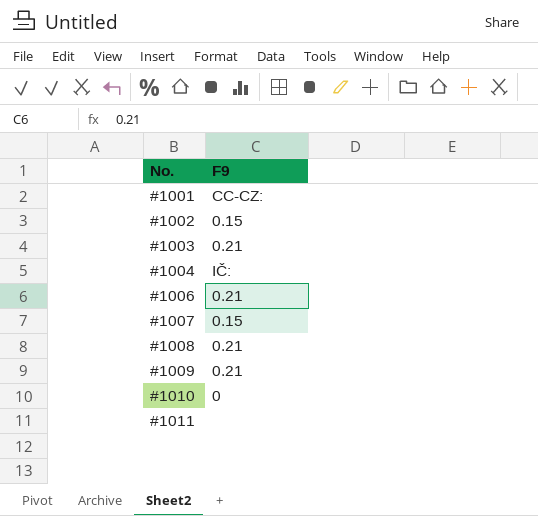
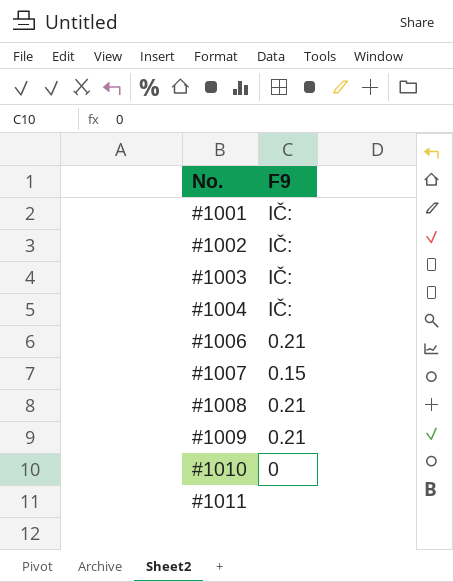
#1001 | F9: CC-CZ: -> IČ:
#1002 | F9: 0.15 -> IČ:
#1003 | F9: 0.21 -> IČ:

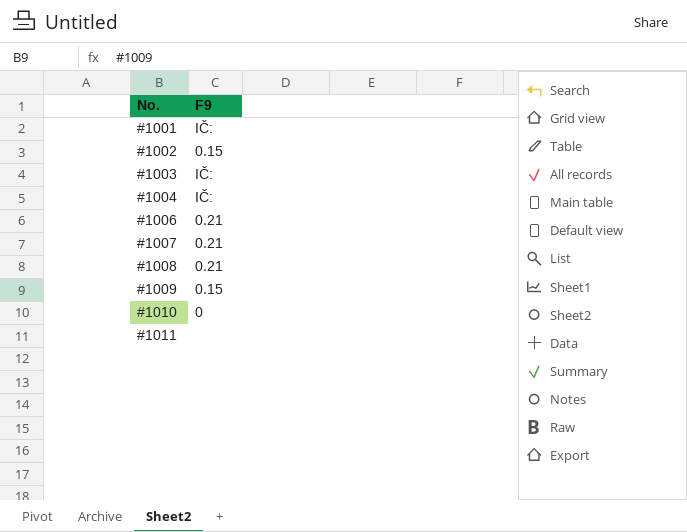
#1002 | F9: IČ: -> 0.15
#1007 | F9: 0.15 -> 0.21
#1009 | F9: 0.21 -> 0.15

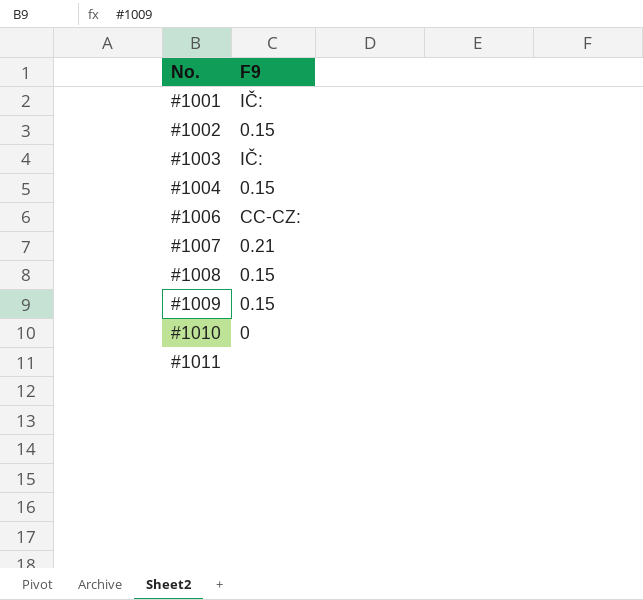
#1004 | F9: IČ: -> 0.15
#1006 | F9: 0.21 -> CC-CZ:
#1008 | F9: 0.21 -> 0.15

